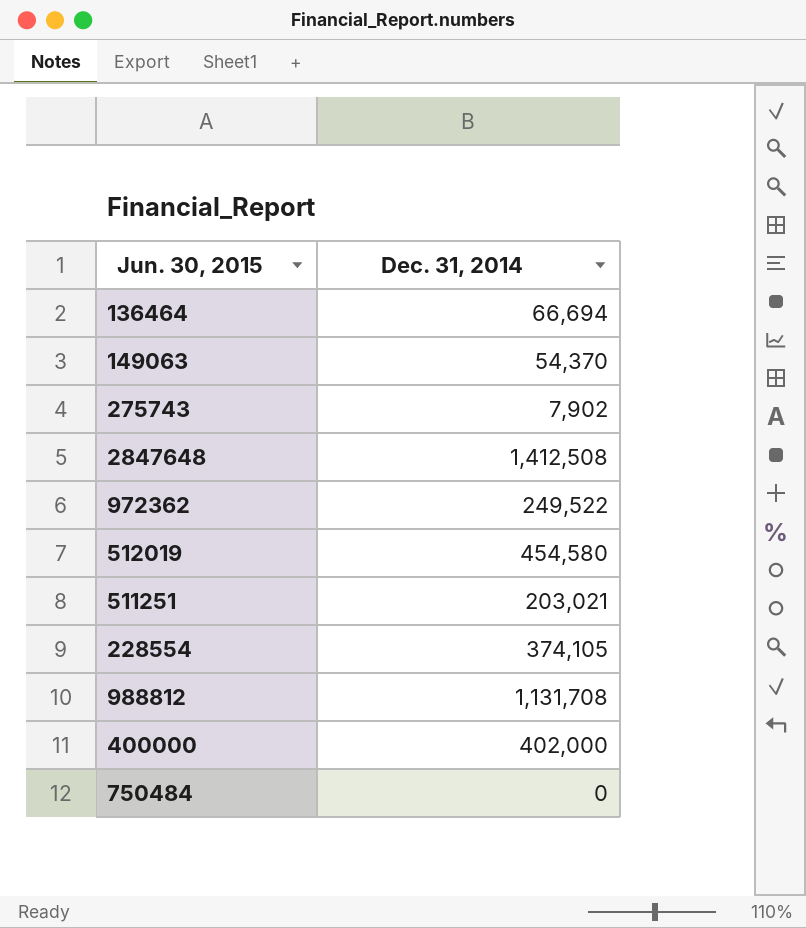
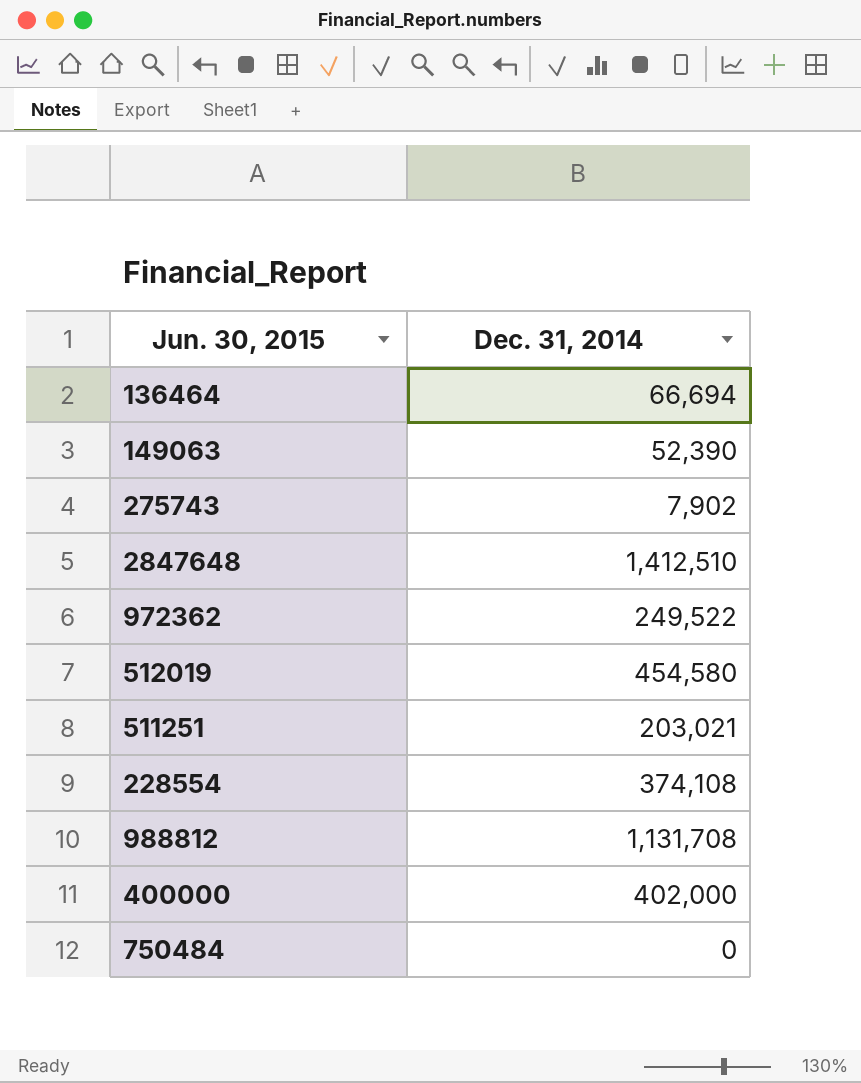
149063 | Dec. 31, 2014: 54,370 -> 52,390
2847648 | Dec. 31, 2014: 1,412,508 -> 1,412,510
228554 | Dec. 31, 2014: 374,105 -> 374,108

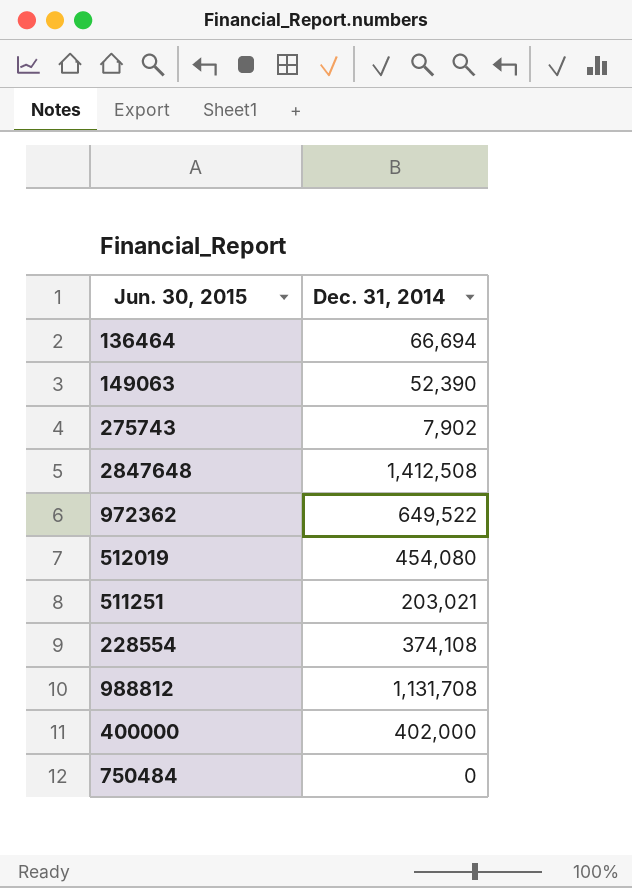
2847648 | Dec. 31, 2014: 1,412,510 -> 1,412,508
972362 | Dec. 31, 2014: 249,522 -> 649,522
512019 | Dec. 31, 2014: 454,580 -> 454,080

